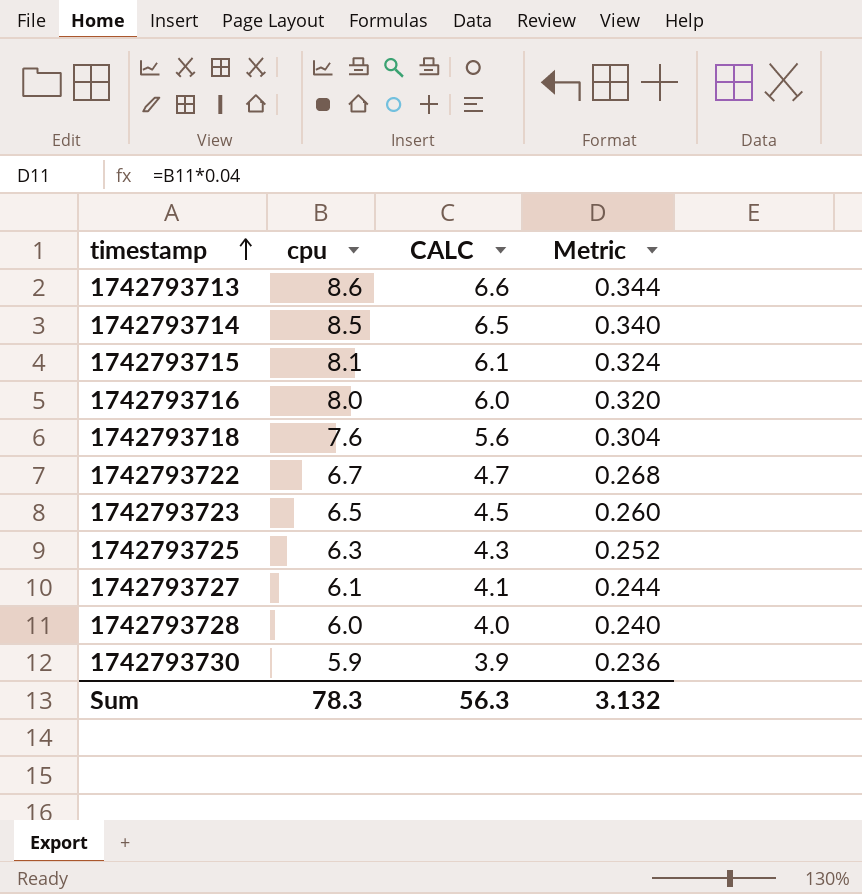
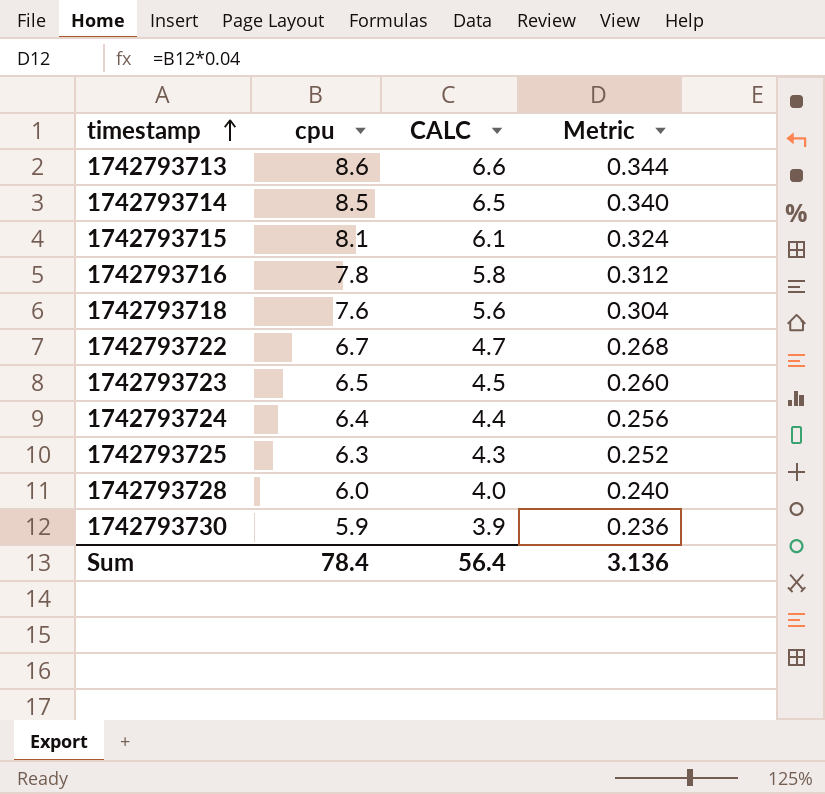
row 1742793727: 6.1 | 4.1 | 0.244 -> none
1742793716 | cpu: 8.0 -> 7.8
1742793716 | CALC: 6.0 -> 5.8
1742793716 | Metric: 0.320 -> 0.312
row 1742793724: none -> 6.4 | 4.4 | 0.256
Sum | cpu: 78.3 -> 78.4
Sum | CALC: 56.3 -> 56.4
Sum | Metric: 3.132 -> 3.136

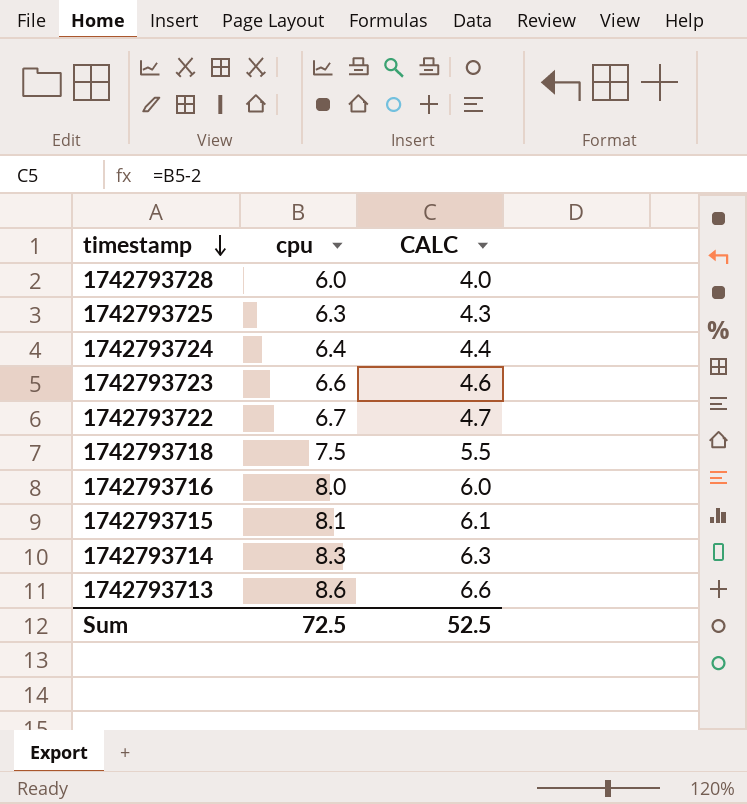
row order: timestamp ascending -> timestamp descending
column Metric | formula: [cpu] * 0.04 -> none
row 1742793730: 5.9 | 3.9 | 0.236 -> none
1742793723 | cpu: 6.5 -> 6.6
1742793723 | CALC: 4.5 -> 4.6
1742793718 | cpu: 7.6 -> 7.5
1742793718 | CALC: 5.6 -> 5.5
1742793716 | cpu: 7.8 -> 8.0
1742793716 | CALC: 5.8 -> 6.0
1742793714 | cpu: 8.5 -> 8.3
1742793714 | CALC: 6.5 -> 6.3
Sum | cpu: 78.4 -> 72.5
Sum | CALC: 56.4 -> 52.5

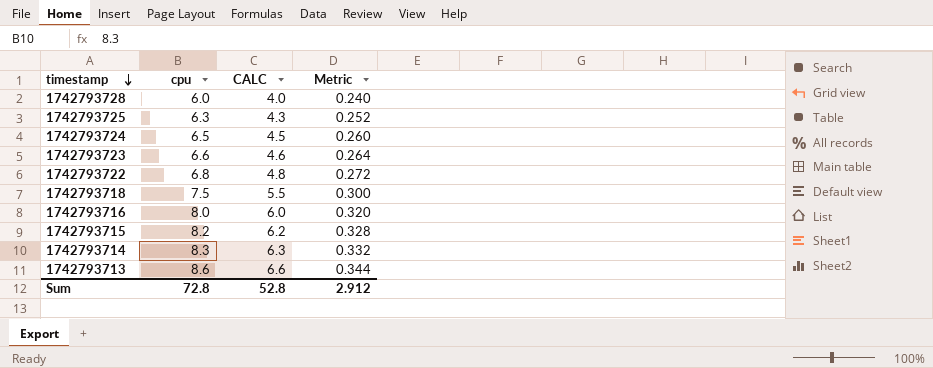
column Metric | formula: none -> [cpu] * 0.04
1742793724 | cpu: 6.4 -> 6.5
1742793724 | CALC: 4.4 -> 4.5
1742793722 | cpu: 6.7 -> 6.8
1742793722 | CALC: 4.7 -> 4.8
1742793715 | cpu: 8.1 -> 8.2
1742793715 | CALC: 6.1 -> 6.2
Sum | cpu: 72.5 -> 72.8
Sum | CALC: 52.5 -> 52.8

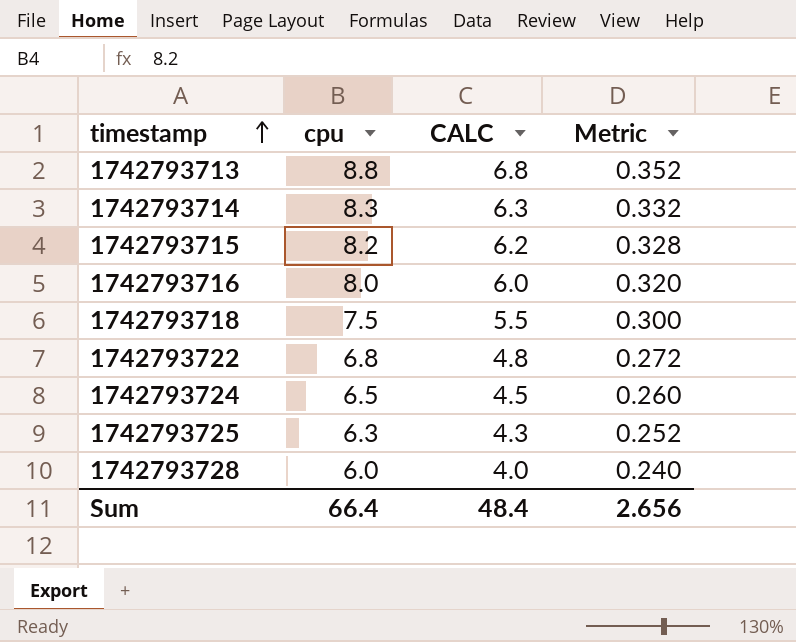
row order: timestamp descending -> timestamp ascending
row 1742793723: 6.6 | 4.6 | 0.264 -> none
1742793713 | cpu: 8.6 -> 8.8
1742793713 | CALC: 6.6 -> 6.8
1742793713 | Metric: 0.344 -> 0.352
Sum | cpu: 72.8 -> 66.4
Sum | CALC: 52.8 -> 48.4
Sum | Metric: 2.912 -> 2.656

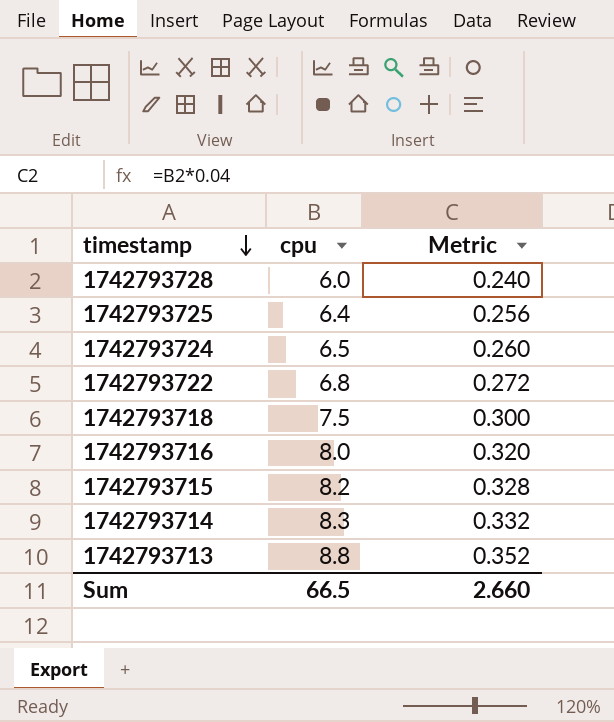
row order: timestamp ascending -> timestamp descending
column CALC | formula: [cpu] - 2 -> none
1742793725 | cpu: 6.3 -> 6.4
1742793725 | Metric: 0.252 -> 0.256
Sum | cpu: 66.4 -> 66.5
Sum | Metric: 2.656 -> 2.660

